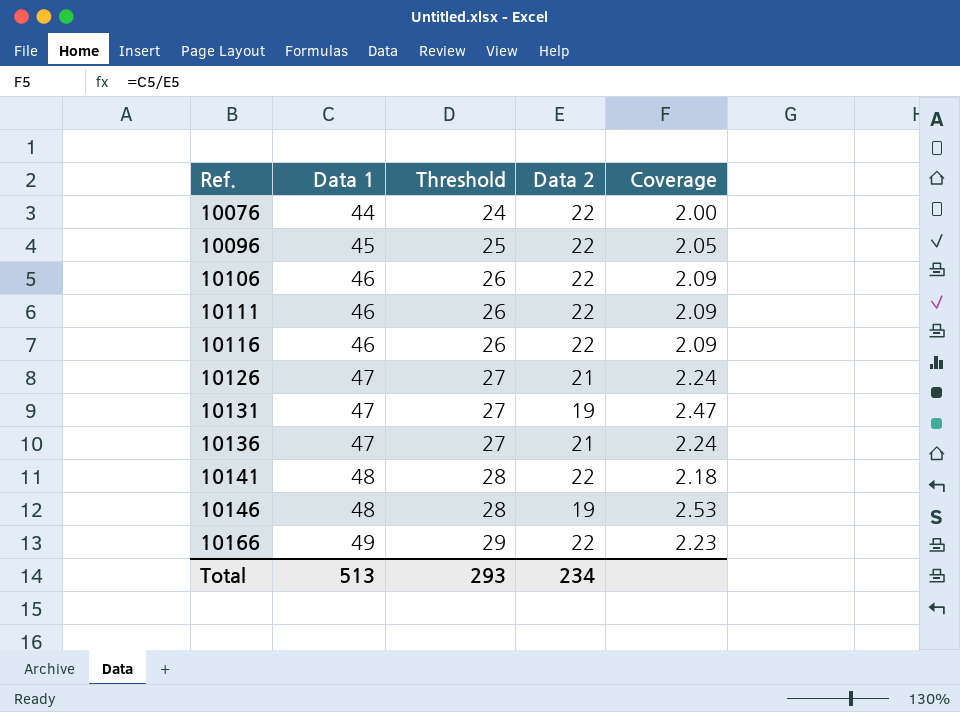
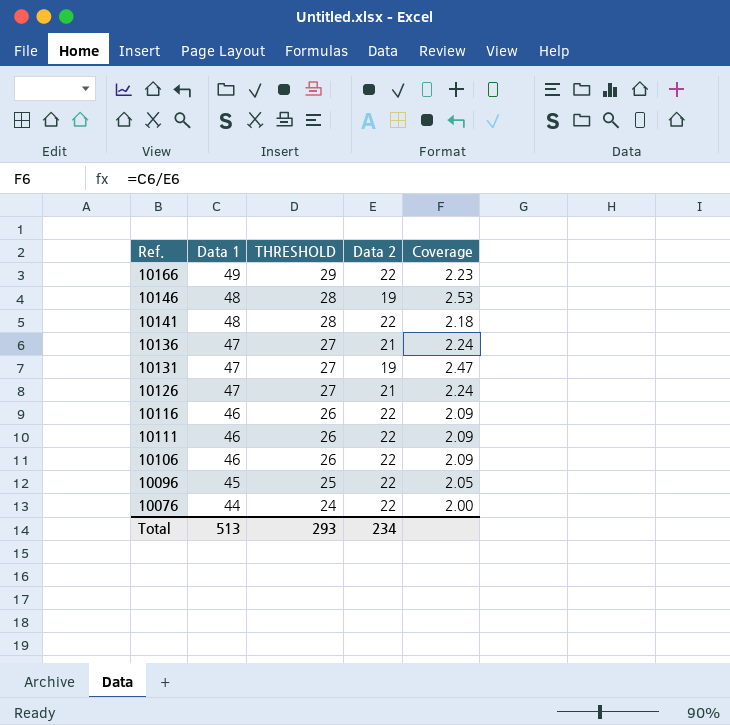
row order: Ref. ascending -> Ref. descending
column name: Threshold -> THRESHOLD

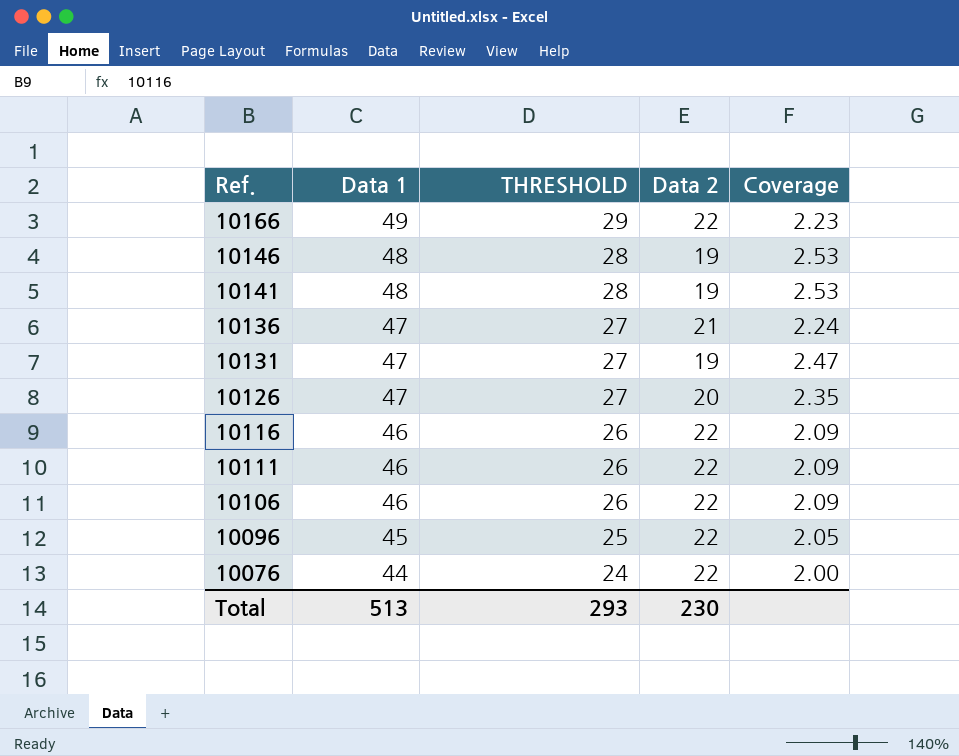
10141 | Data 2: 22 -> 19
10141 | Coverage: 2.18 -> 2.53
10126 | Data 2: 21 -> 20
10126 | Coverage: 2.24 -> 2.35
Total | Data 2: 234 -> 230

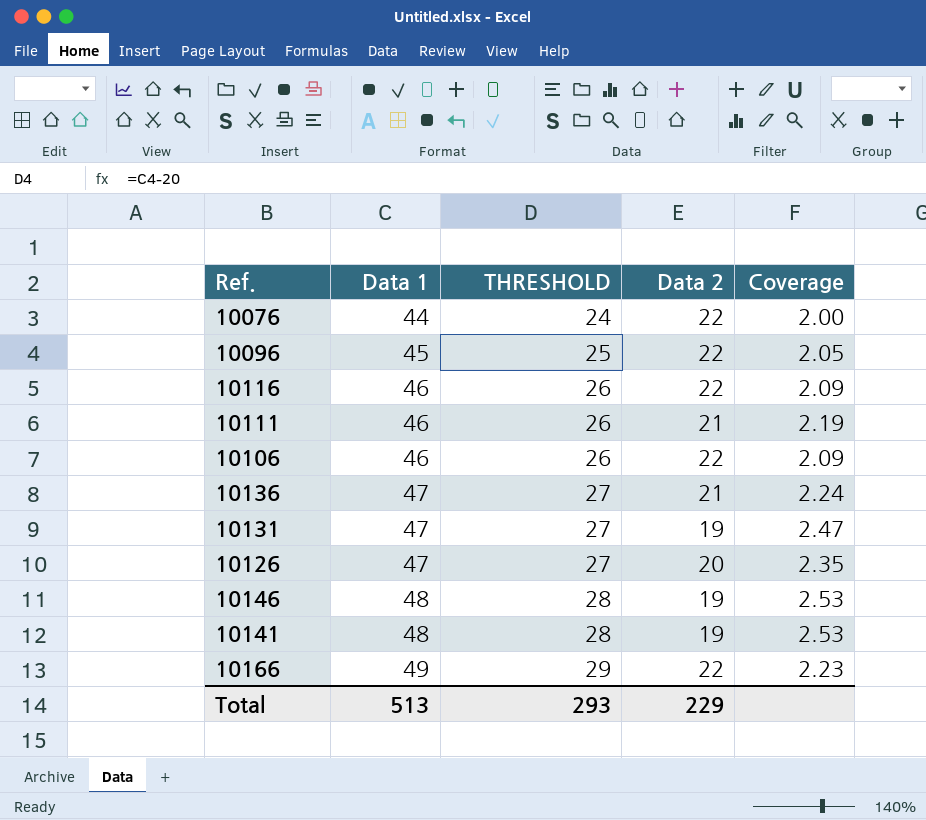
row order: Ref. descending -> Data 1 ascending
10111 | Data 2: 22 -> 21
10111 | Coverage: 2.09 -> 2.19
Total | Data 2: 230 -> 229

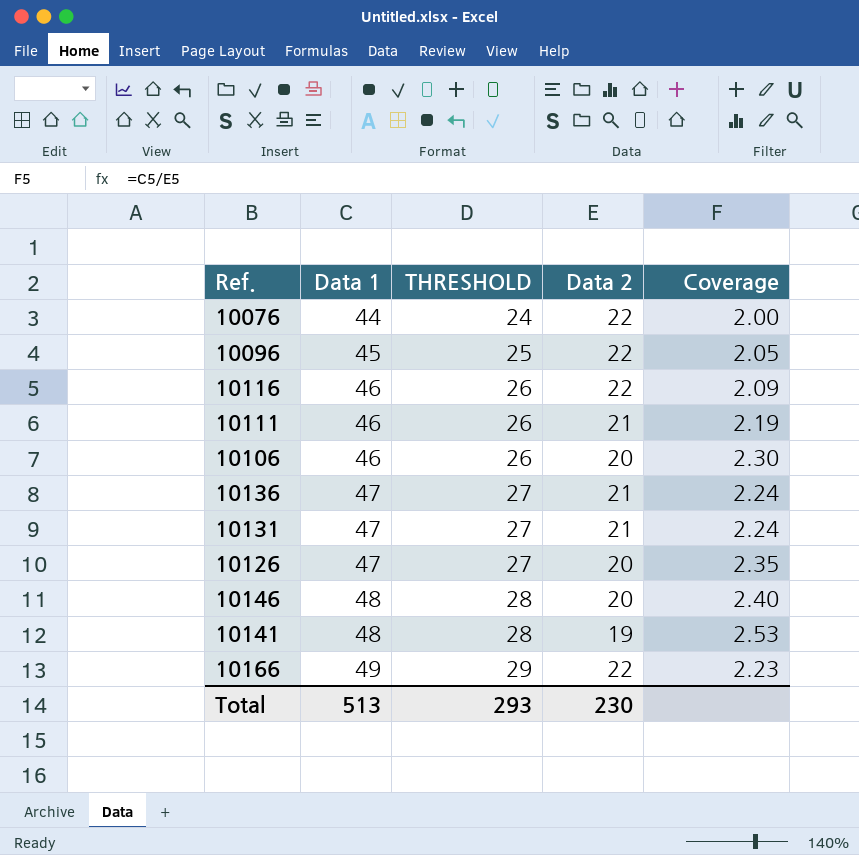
10106 | Data 2: 22 -> 20
10106 | Coverage: 2.09 -> 2.30
10131 | Data 2: 19 -> 21
10131 | Coverage: 2.47 -> 2.24
10146 | Data 2: 19 -> 20
10146 | Coverage: 2.53 -> 2.40
Total | Data 2: 229 -> 230

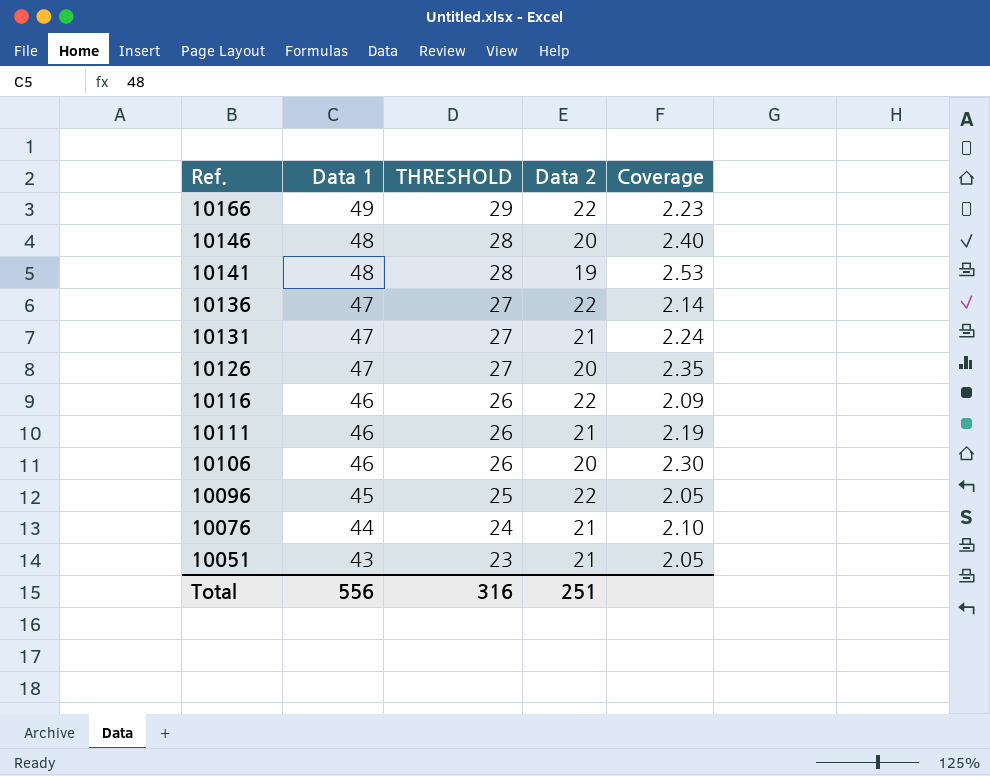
row order: Data 1 ascending -> Ref. descending
10136 | Data 2: 21 -> 22
10136 | Coverage: 2.24 -> 2.14
10076 | Data 2: 22 -> 21
10076 | Coverage: 2.00 -> 2.10
row 10051: none -> 43 | 23 | 21 | 2.05
Total | Data 1: 513 -> 556
Total | THRESHOLD: 293 -> 316
Total | Data 2: 230 -> 251

